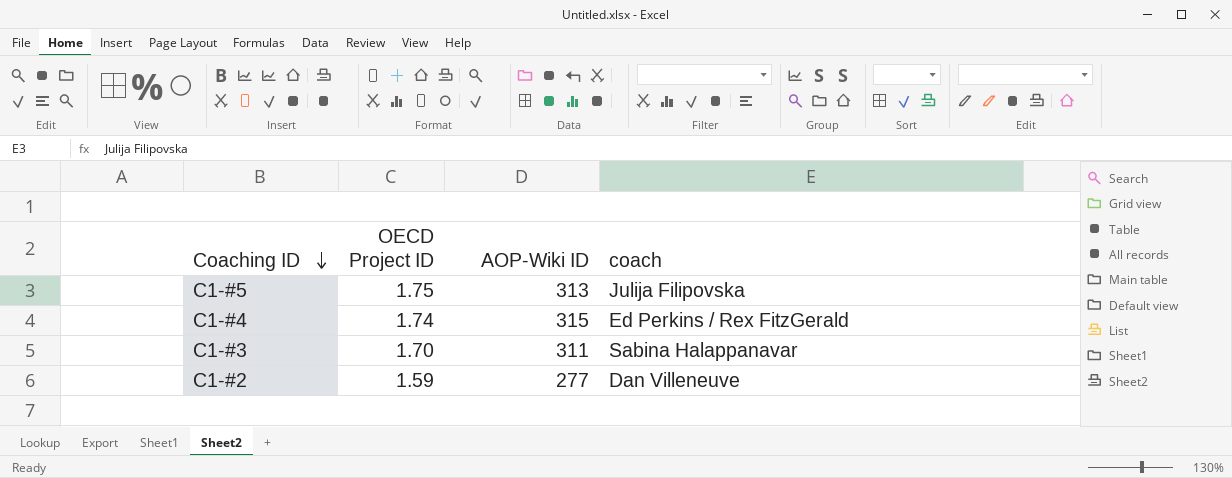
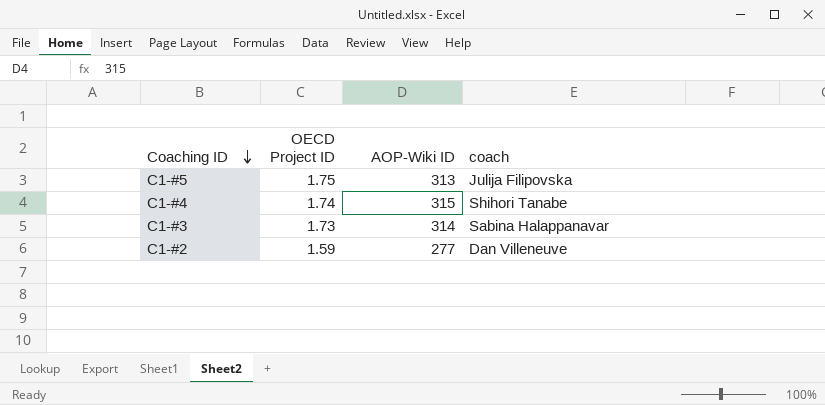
C1-#4 | coach: Ed Perkins / Rex FitzGerald -> Shihori Tanabe
C1-#3 | OECD Project ID: 1.70 -> 1.73
C1-#3 | AOP-Wiki ID: 311 -> 314

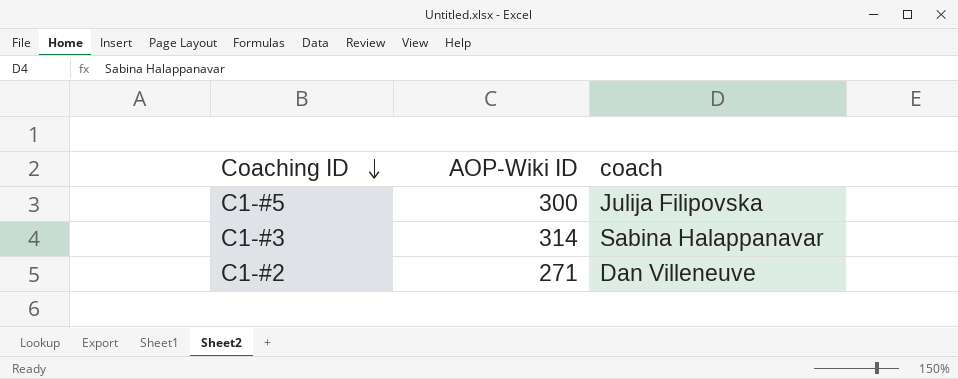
column OECD Project ID | position: 2 -> none
row C1-#4: 1.74 | 315 | Shihori Tanabe -> none
C1-#5 | AOP-Wiki ID: 313 -> 300
C1-#2 | AOP-Wiki ID: 277 -> 271

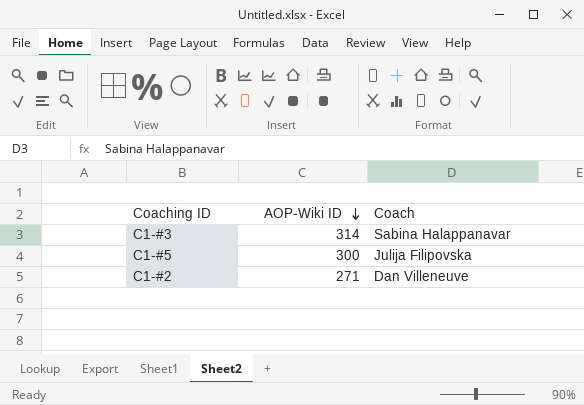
row order: Coaching ID descending -> AOP-Wiki ID descending
column name: coach -> Coach

